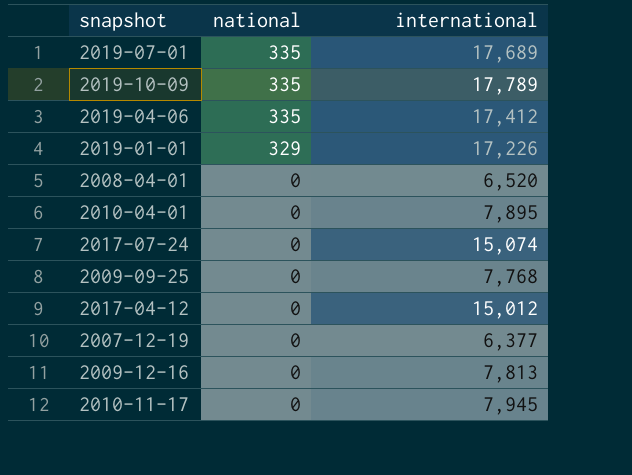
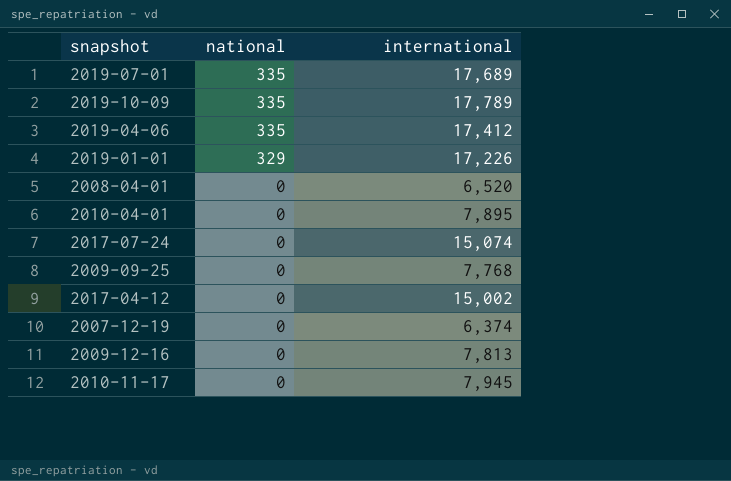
2017-04-12 | international: 15,012 -> 15,002
2007-12-19 | international: 6,377 -> 6,374

